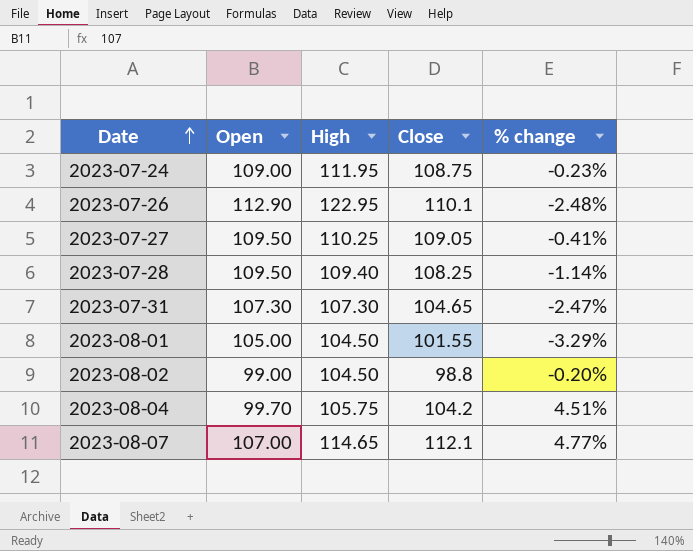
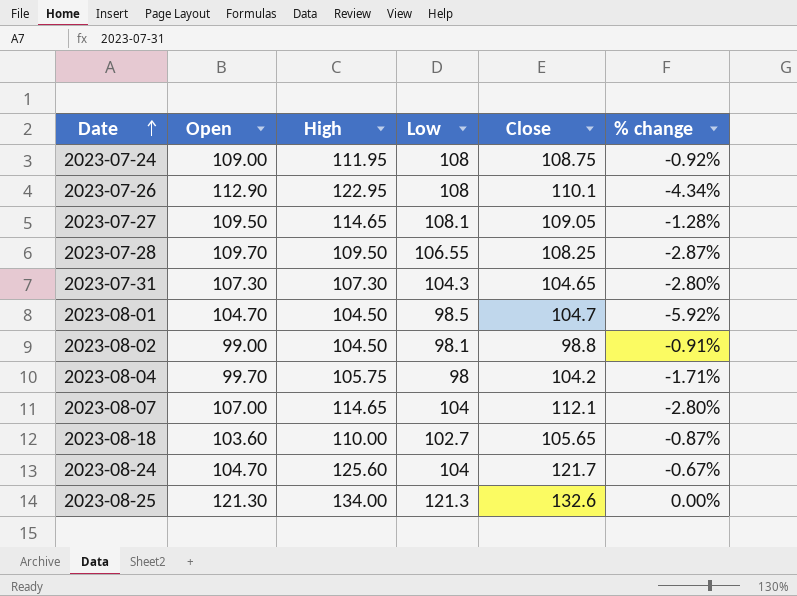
column Low | position: none -> 4
column % change | formula: ([Close] - [Open]) / [Open] -> ([Low] - [Open]) / [Open]
2023-07-27 | High: 110.25 -> 114.65
2023-07-28 | Open: 109.50 -> 109.70
2023-07-28 | High: 109.40 -> 109.50
2023-08-01 | Open: 105.00 -> 104.70
2023-08-01 | Close: 101.55 -> 104.7
row 2023-08-18: none -> 103.60 | 110.00 | 102.7 | 105.65 | -0.87%
row 2023-08-24: none -> 104.70 | 125.60 | 104 | 121.7 | -0.67%
row 2023-08-25: none -> 121.30 | 134.00 | 121.3 | 132.6 | 0.00%

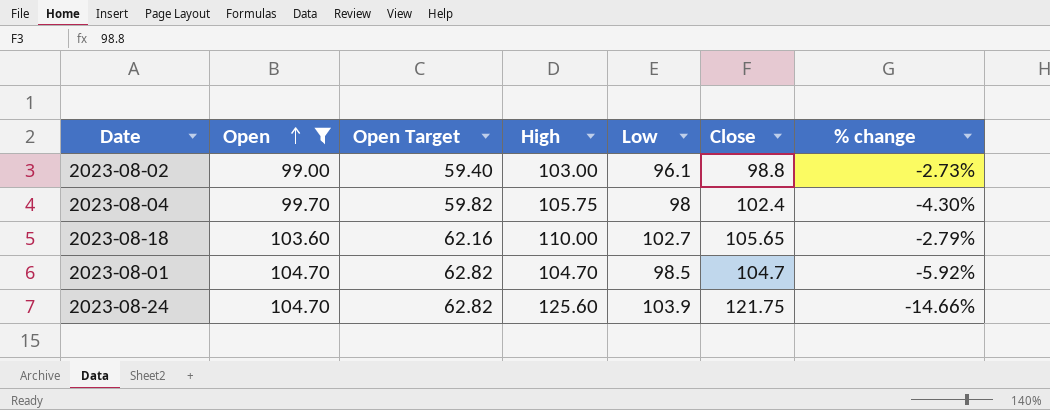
filter: none -> Open <= 104.70
row order: Date ascending -> Open ascending
column Open Target | formula: none -> [Open] * 0.6
column % change | formula: ([Low] - [Open]) / [Open] -> ([Low] - [Close]) / [Close]
2023-08-02 | High: 104.50 -> 103.00
2023-08-02 | Low: 98.1 -> 96.1
2023-08-04 | Close: 104.2 -> 102.4
2023-08-01 | High: 104.50 -> 104.70
2023-08-24 | Low: 104 -> 103.9
2023-08-24 | Close: 121.7 -> 121.75

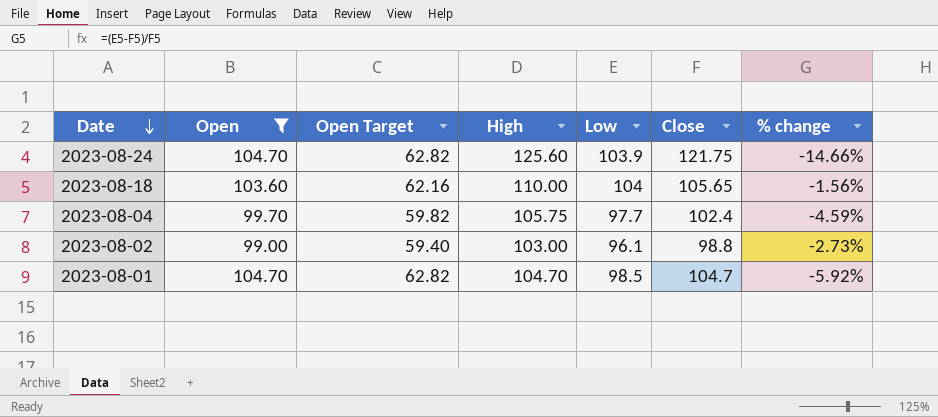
row order: Open ascending -> Date descending
2023-08-18 | Low: 102.7 -> 104
2023-08-18 | % change: -2.79% -> -1.56%
2023-08-04 | Low: 98 -> 97.7
2023-08-04 | % change: -4.30% -> -4.59%

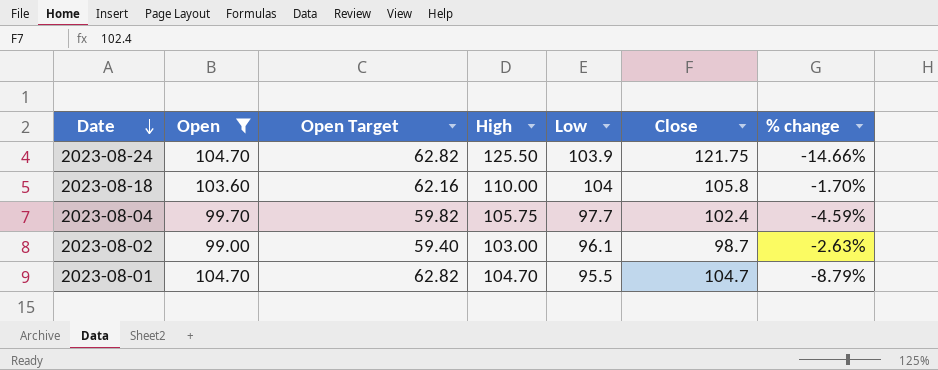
2023-08-24 | High: 125.60 -> 125.50
2023-08-18 | Close: 105.65 -> 105.8
2023-08-18 | % change: -1.56% -> -1.70%
2023-08-02 | Close: 98.8 -> 98.7
2023-08-02 | % change: -2.73% -> -2.63%
2023-08-01 | Low: 98.5 -> 95.5
2023-08-01 | % change: -5.92% -> -8.79%

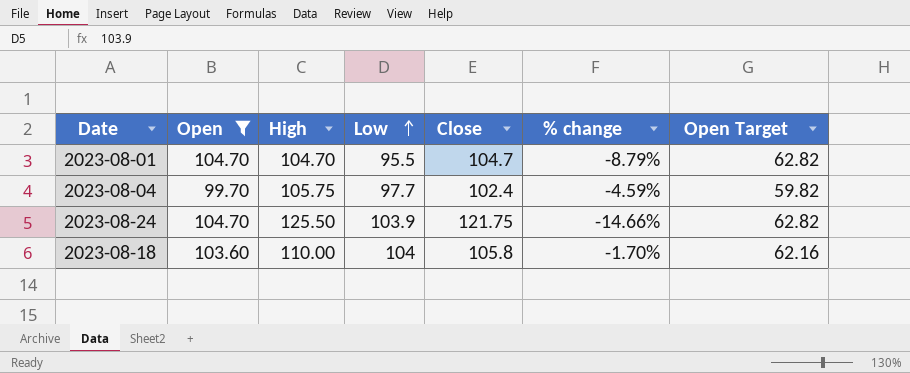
row order: Date descending -> Low ascending
column Open Target | position: 3 -> 7
row 2023-08-02: 99.00 | 59.40 | 103.00 | 96.1 | 98.7 | -2.63% -> none

